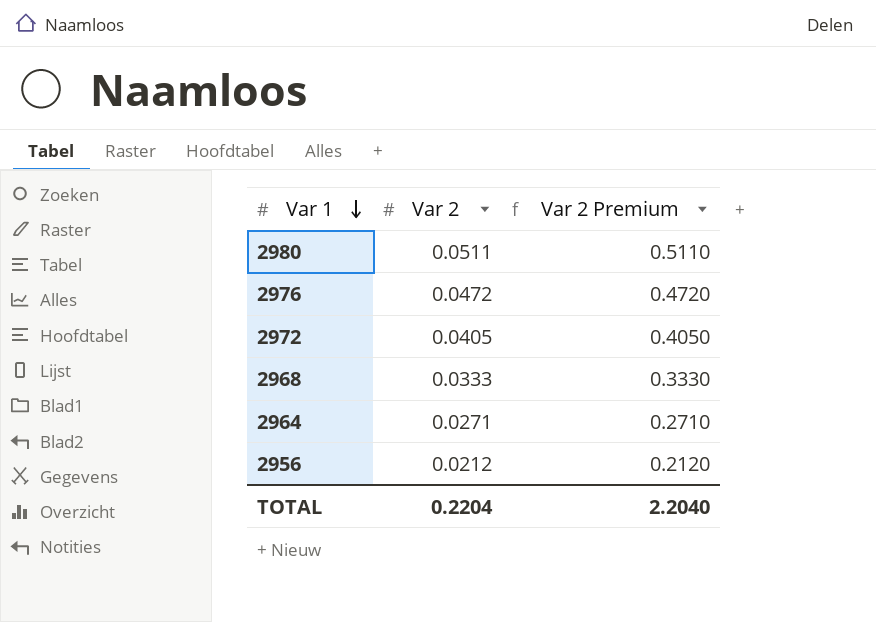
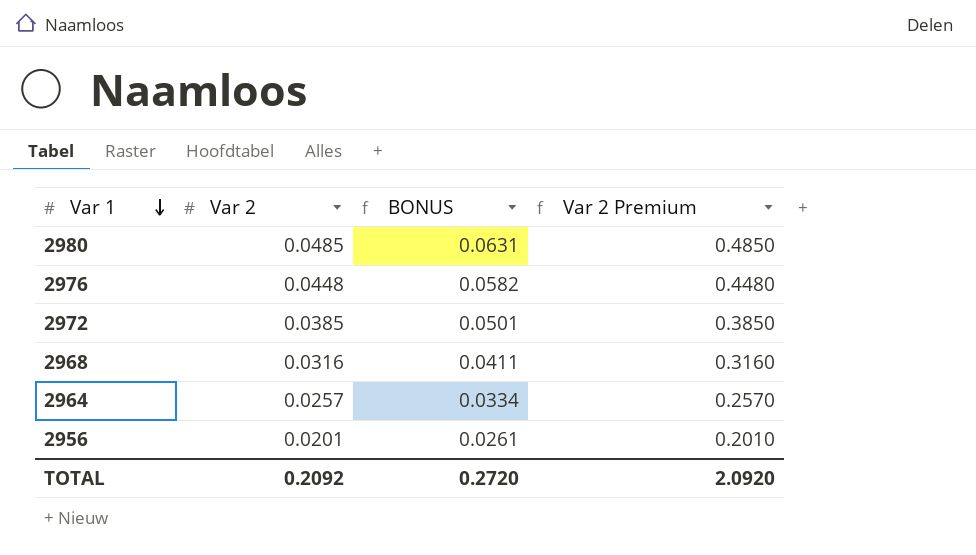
column BONUS | formula: none -> [Var 2] * 1.3
2980 | Var 2: 0.0511 -> 0.0485
2980 | Var 2 Premium: 0.5110 -> 0.4850
2976 | Var 2: 0.0472 -> 0.0448
2976 | Var 2 Premium: 0.4720 -> 0.4480
2972 | Var 2: 0.0405 -> 0.0385
2972 | Var 2 Premium: 0.4050 -> 0.3850
2968 | Var 2: 0.0333 -> 0.0316
2968 | Var 2 Premium: 0.3330 -> 0.3160
2964 | Var 2: 0.0271 -> 0.0257
2964 | Var 2 Premium: 0.2710 -> 0.2570
2956 | Var 2: 0.0212 -> 0.0201
2956 | Var 2 Premium: 0.2120 -> 0.2010
TOTAL | Var 2: 0.2204 -> 0.2092
TOTAL | Var 2 Premium: 2.2040 -> 2.0920

